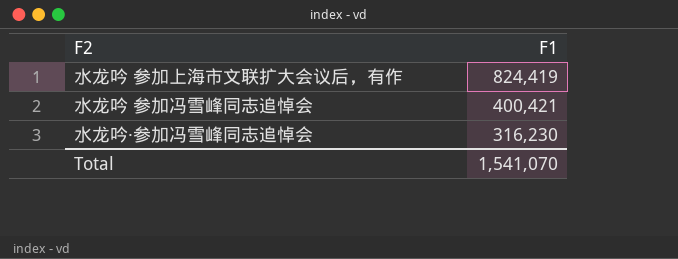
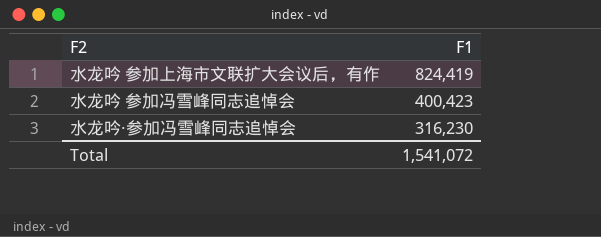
水龙吟 参加冯雪峰同志追悼会 | F1: 400,421 -> 400,423
Total | F1: 1,541,070 -> 1,541,072

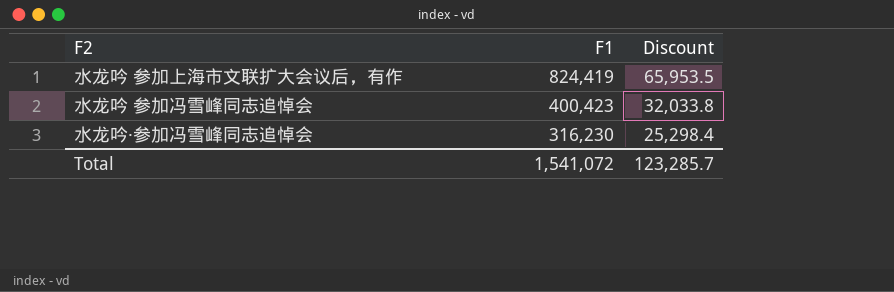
column Discount | formula: none -> [F1] * 0.08

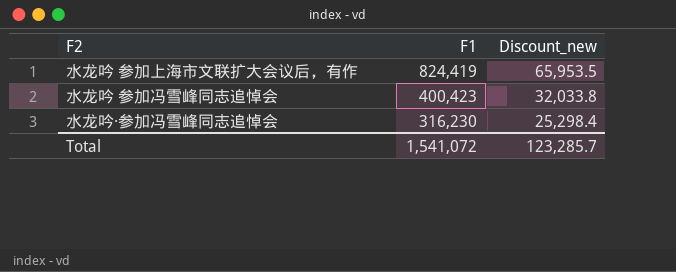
column name: Discount -> Discount_new

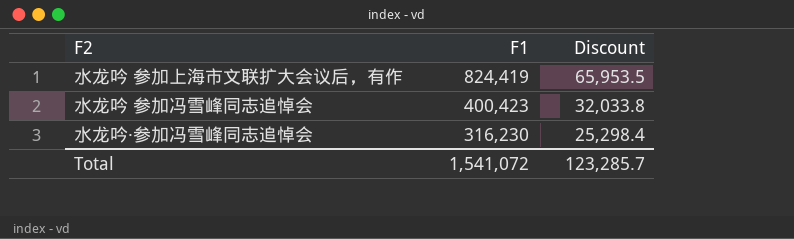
column name: Discount_new -> Discount

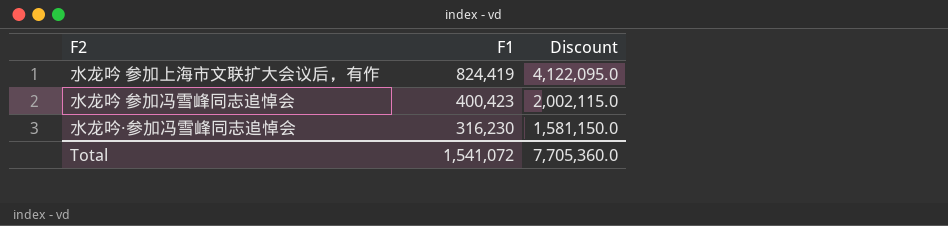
column Discount | formula: [F1] * 0.08 -> [F1] * 5
Total | Discount: 123,285.7 -> 7,705,360.0

